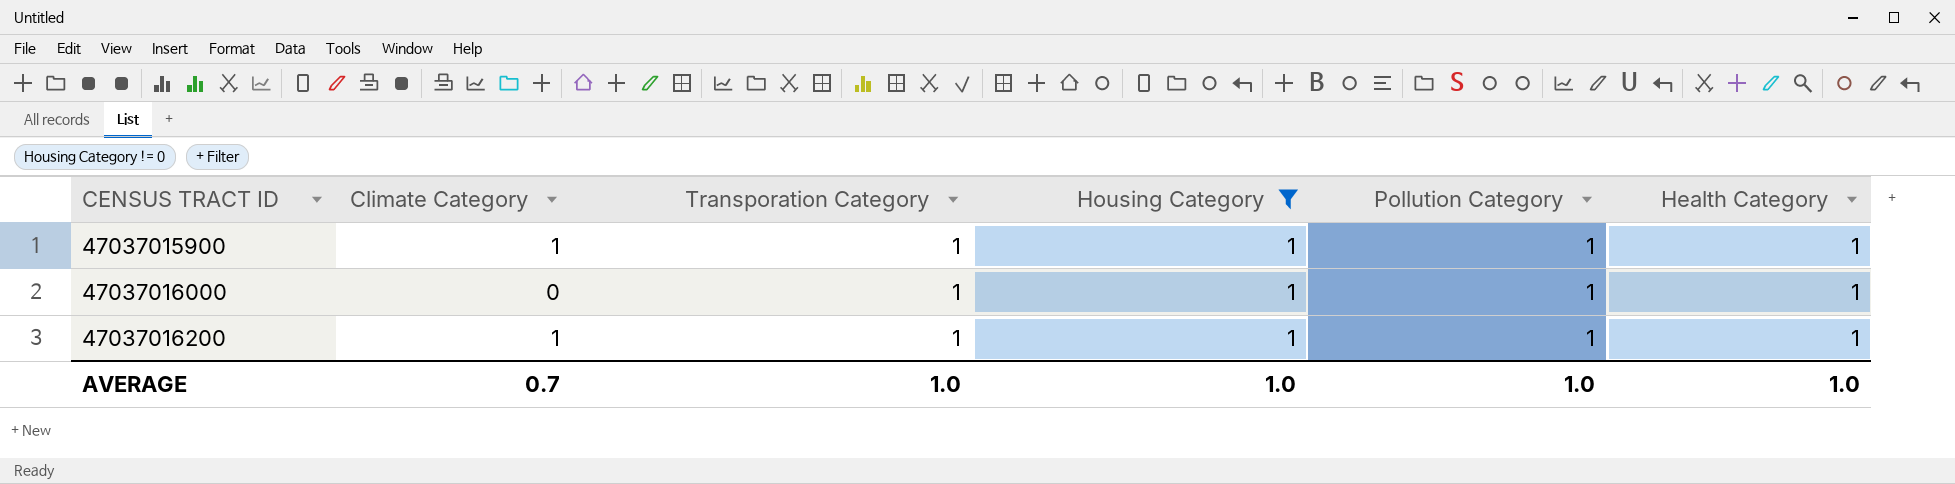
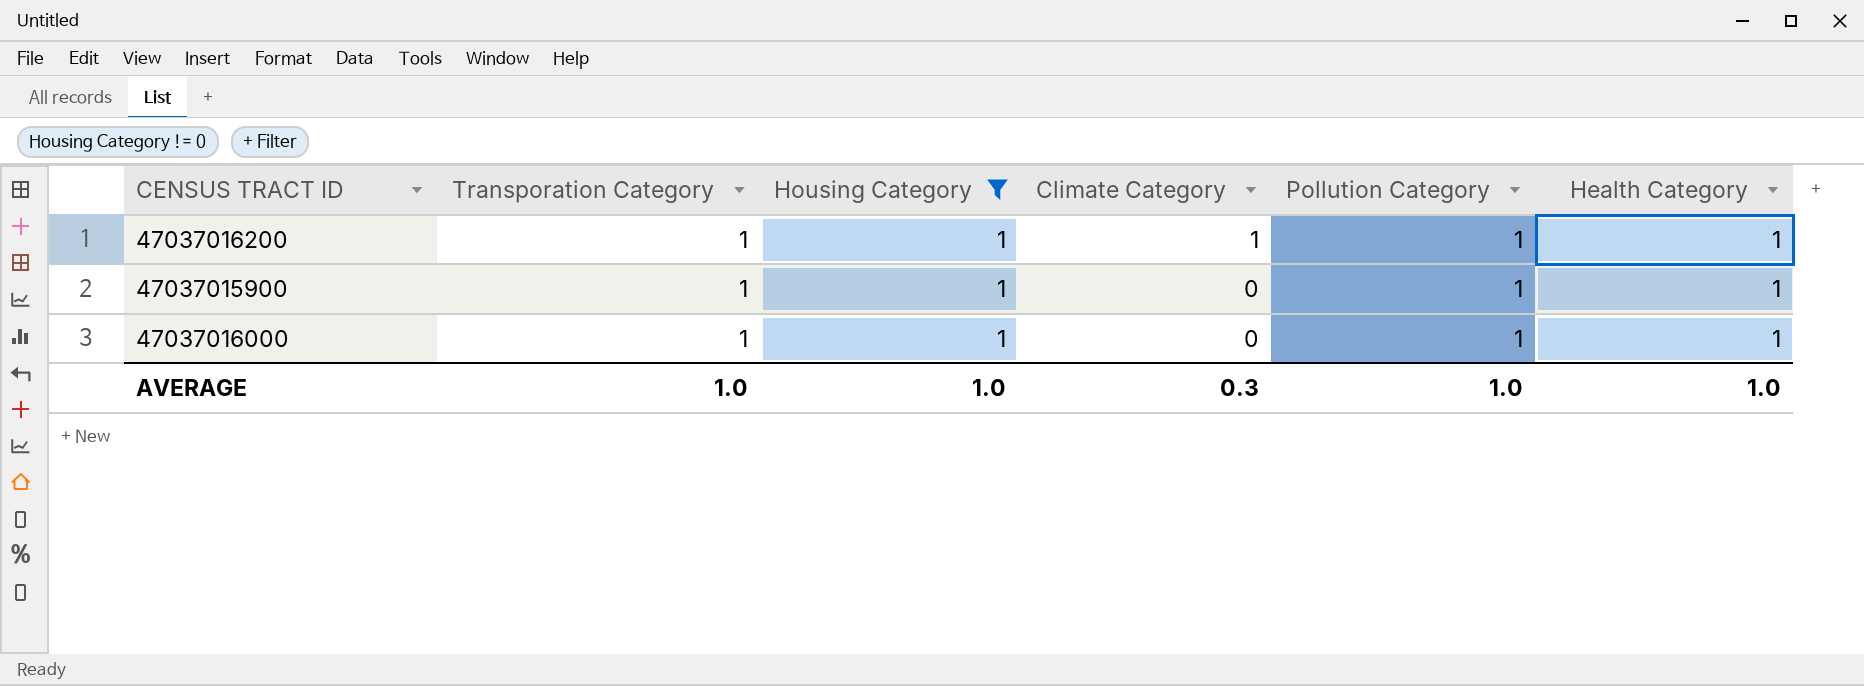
row order: CENSUS TRACT ID ascending -> Climate Category descending
column Climate Category | position: 2 -> 4
47037015900 | Climate Category: 1 -> 0
AVERAGE | Climate Category: 0.7 -> 0.3

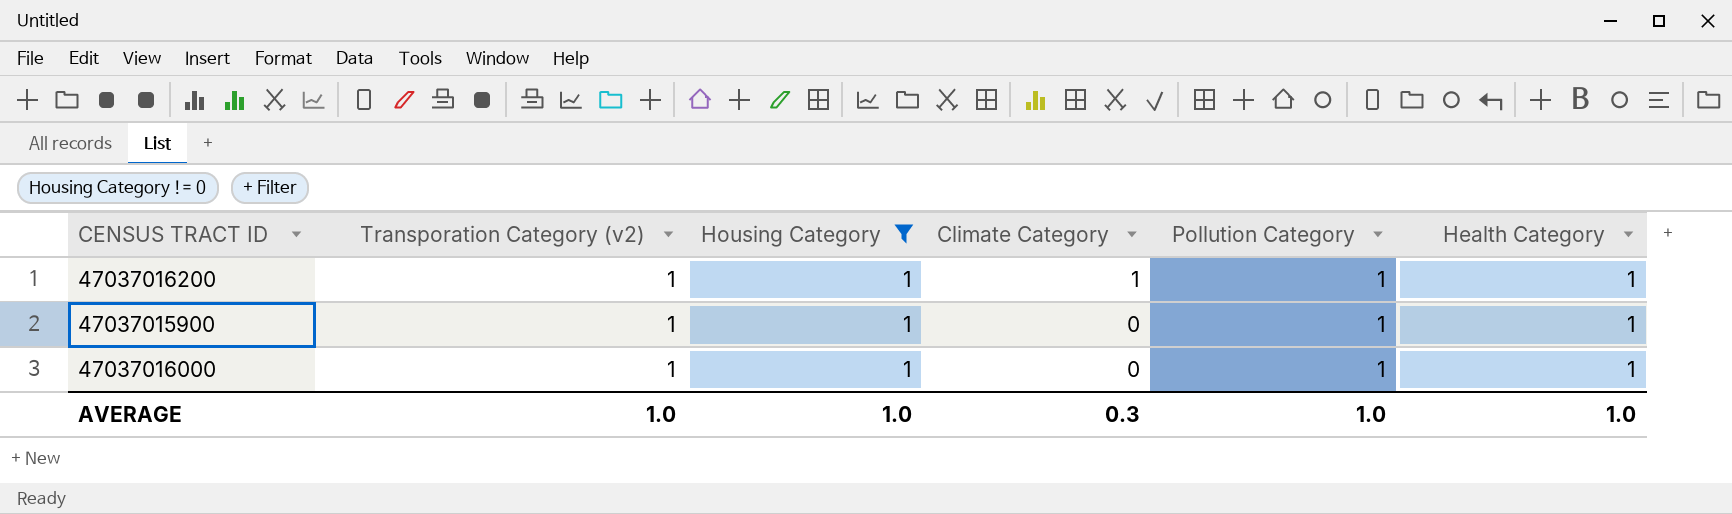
column name: Transporation Category -> Transporation Category (v2)

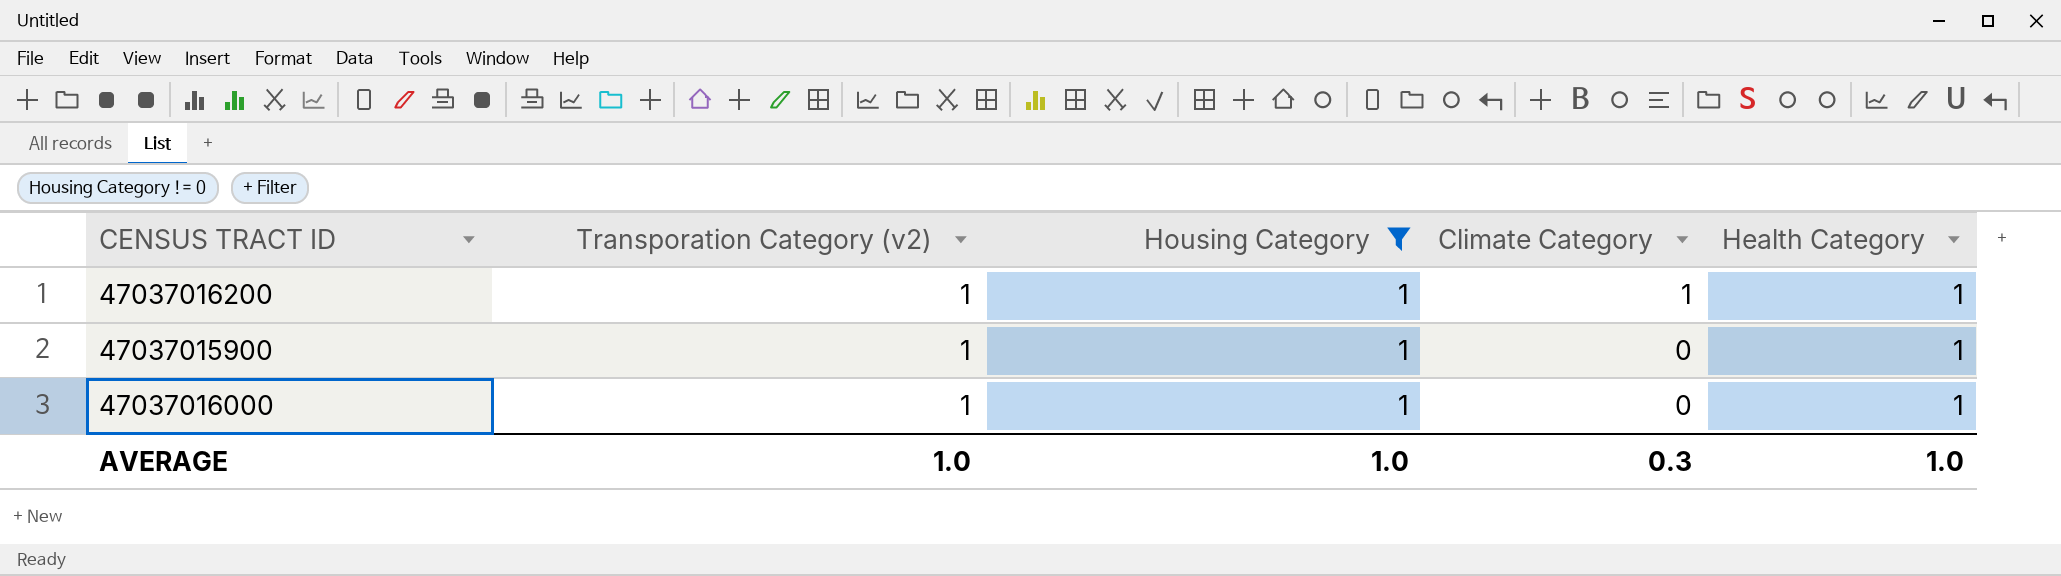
column Pollution Category | position: 5 -> none

